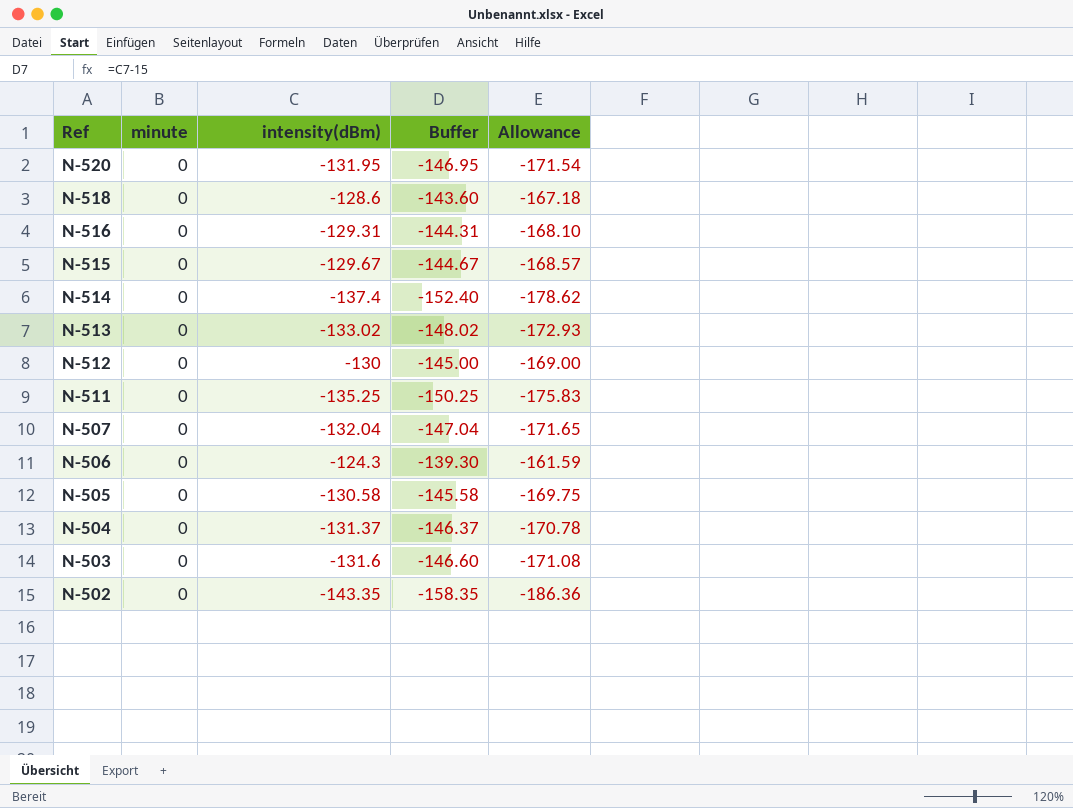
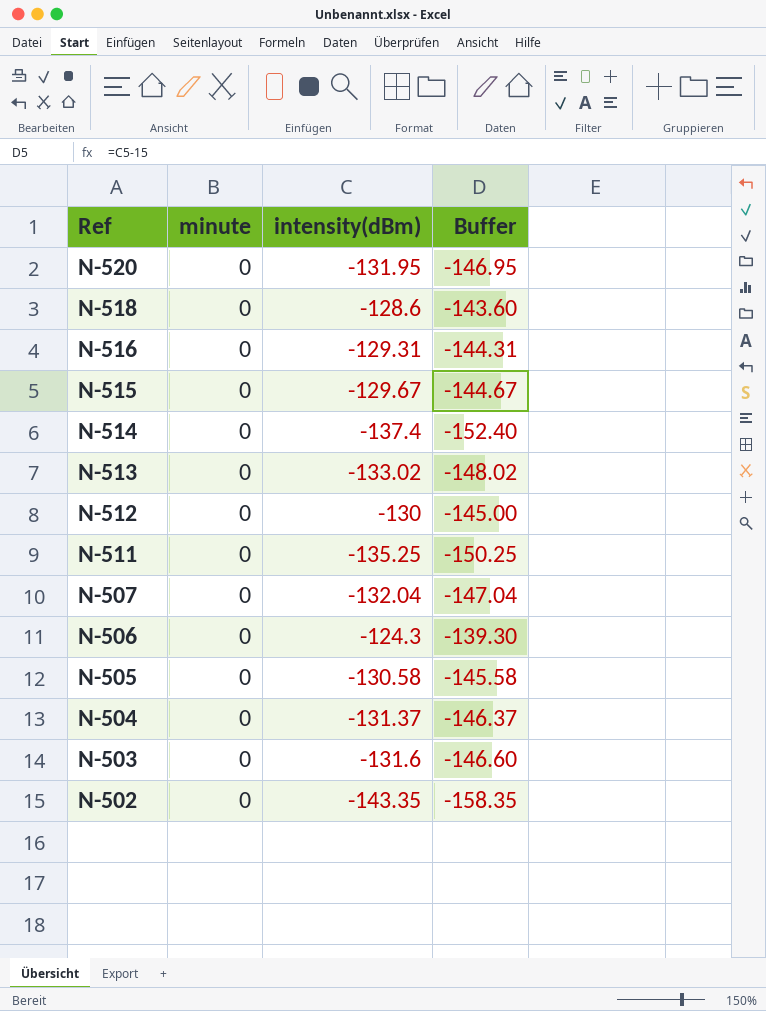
column Allowance | formula: [intensity(dBm)] * 1.3 -> none

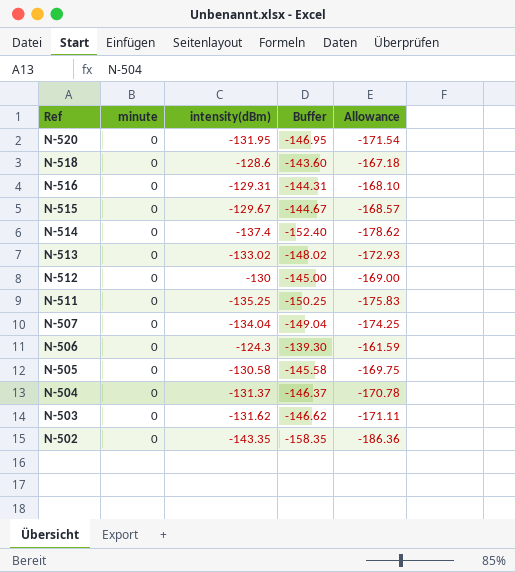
column Allowance | formula: none -> [intensity(dBm)] * 1.3
N-507 | intensity(dBm): -132.04 -> -134.04
N-507 | Buffer: -147.04 -> -149.04
N-503 | intensity(dBm): -131.6 -> -131.62
N-503 | Buffer: -146.60 -> -146.62

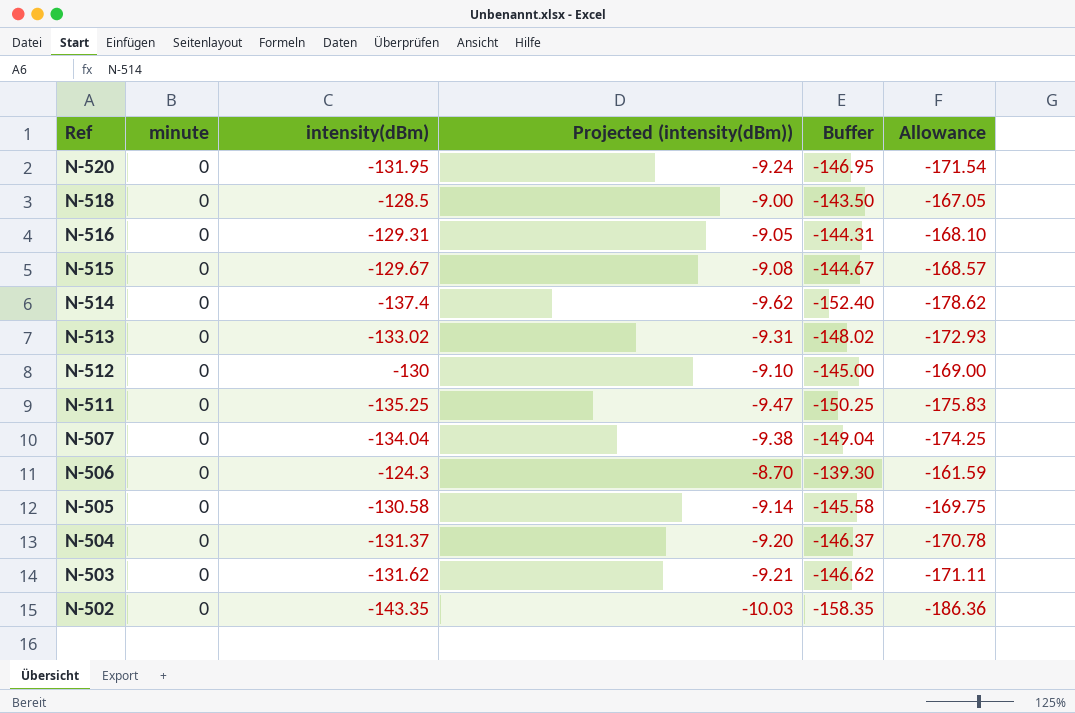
column Projected (intensity(dBm)) | formula: none -> [intensity(dBm)] * 0.07
N-518 | intensity(dBm): -128.6 -> -128.5
N-518 | Buffer: -143.60 -> -143.50
N-518 | Allowance: -167.18 -> -167.05

